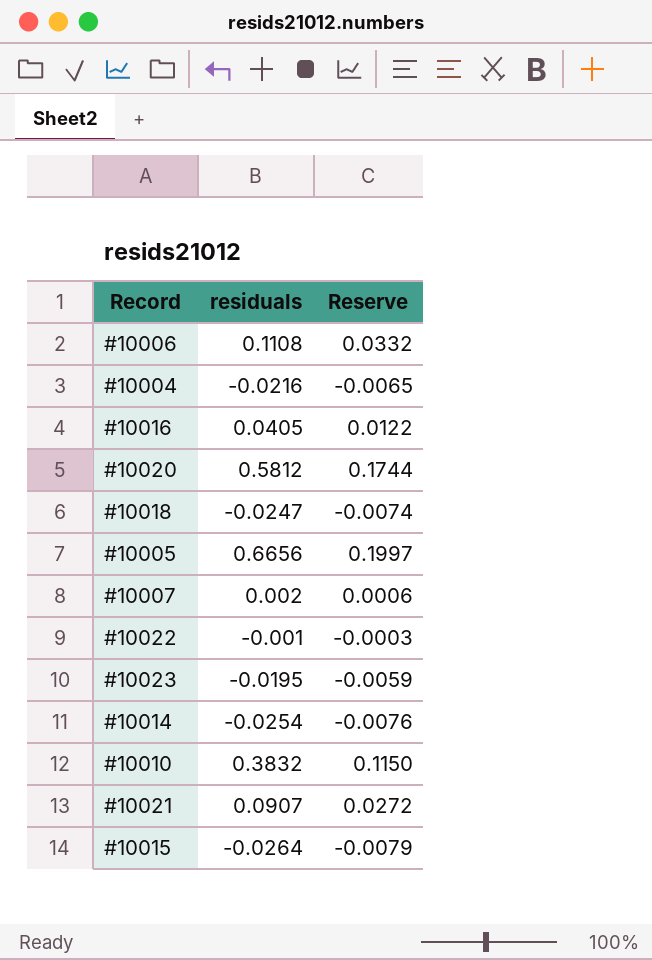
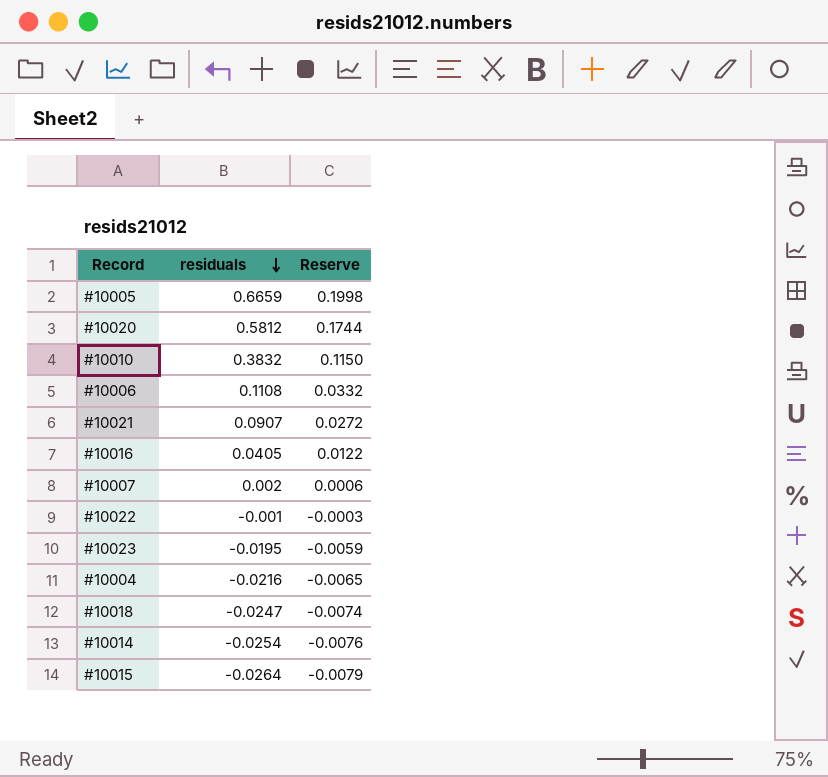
row order: none -> residuals descending
#10005 | residuals: 0.6656 -> 0.6659
#10005 | Reserve: 0.1997 -> 0.1998

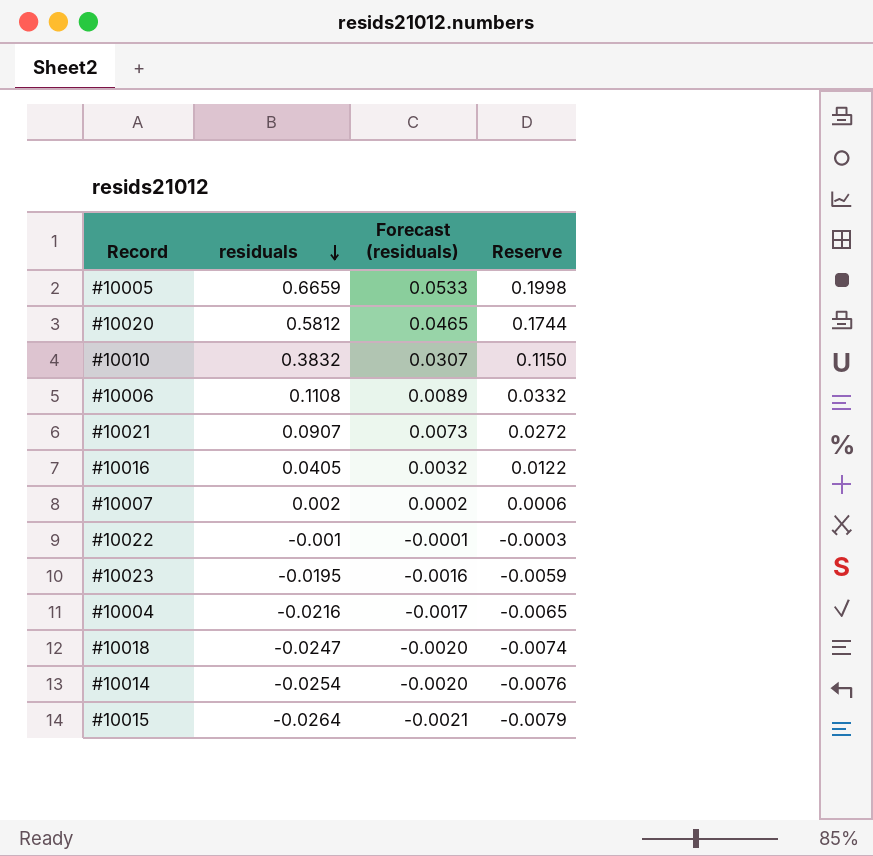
column Forecast (residuals) | formula: none -> [residuals] * 0.08

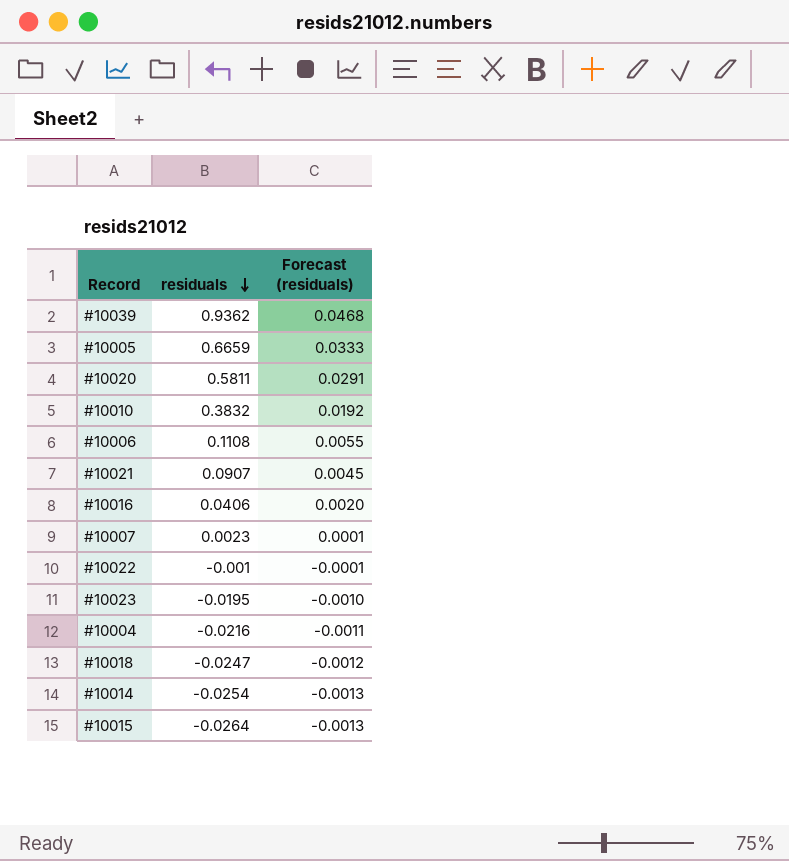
column Reserve | formula: [residuals] * 0.3 -> none
column Forecast (residuals) | formula: [residuals] * 0.08 -> [residuals] * 0.05
row #10039: none -> 0.9362 | 0.0468
#10020 | residuals: 0.5812 -> 0.5811
#10016 | residuals: 0.0405 -> 0.0406
#10007 | residuals: 0.002 -> 0.0023

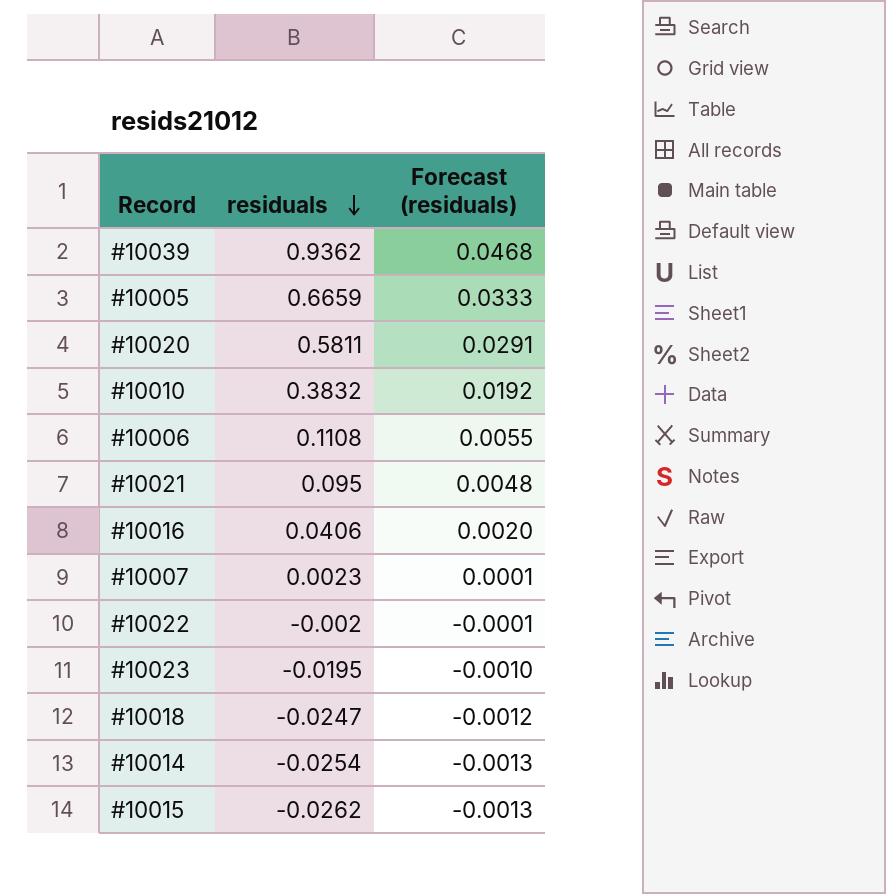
row #10004: -0.0216 | -0.0011 -> none
#10021 | residuals: 0.0907 -> 0.095
#10021 | Forecast (residuals): 0.0045 -> 0.0048
#10022 | residuals: -0.001 -> -0.002
#10015 | residuals: -0.0264 -> -0.0262

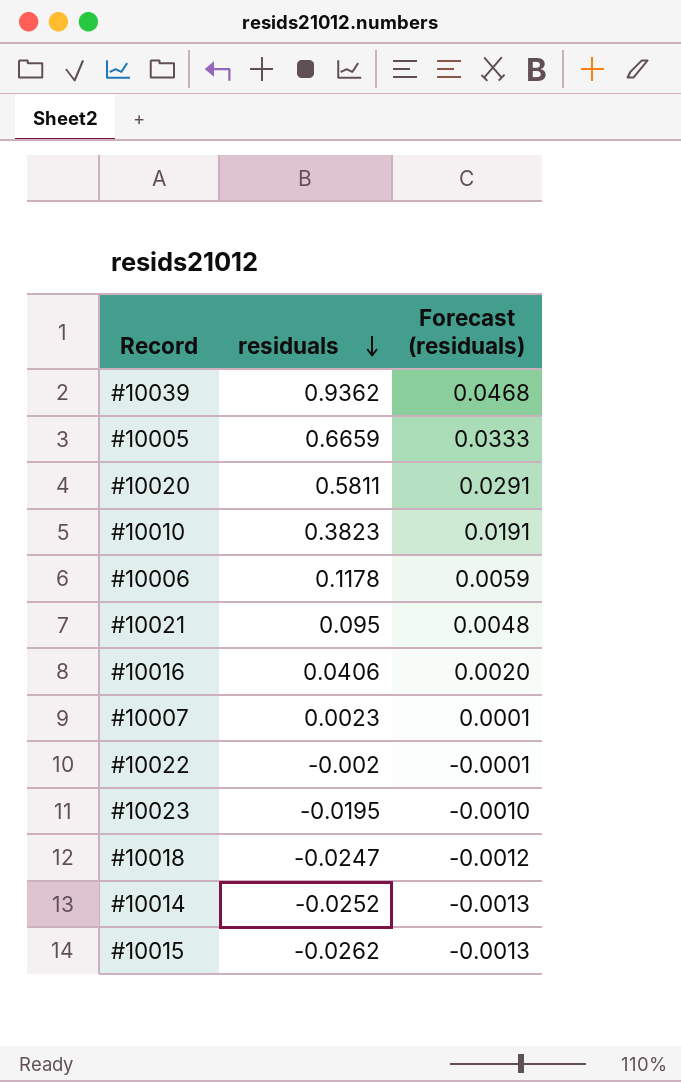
#10010 | residuals: 0.3832 -> 0.3823
#10010 | Forecast (residuals): 0.0192 -> 0.0191
#10006 | residuals: 0.1108 -> 0.1178
#10006 | Forecast (residuals): 0.0055 -> 0.0059
#10014 | residuals: -0.0254 -> -0.0252

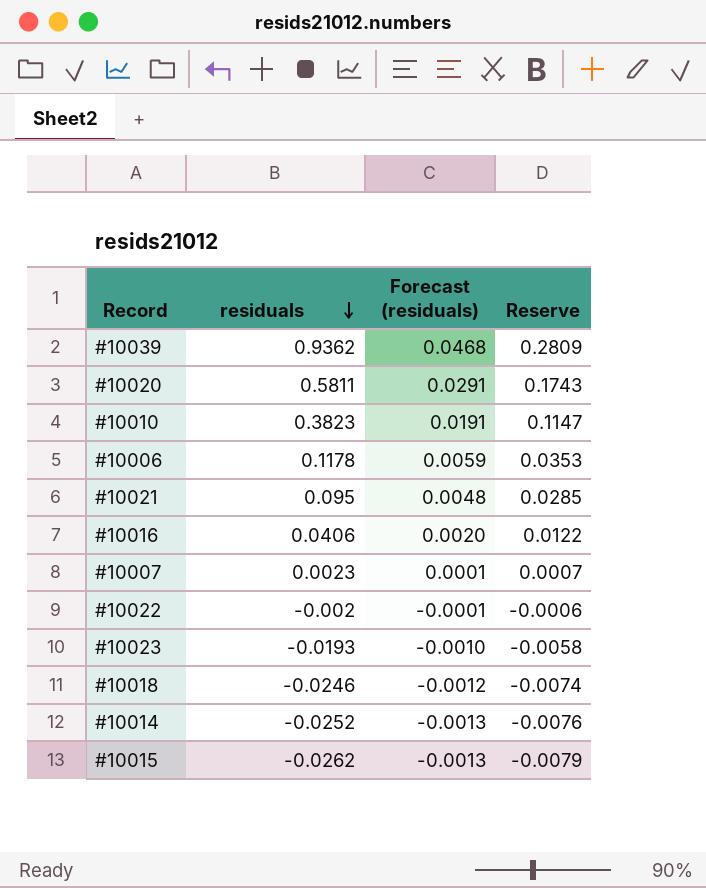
column Reserve | formula: none -> [residuals] * 0.3
row #10005: 0.6659 | 0.0333 -> none
#10023 | residuals: -0.0195 -> -0.0193
#10018 | residuals: -0.0247 -> -0.0246

